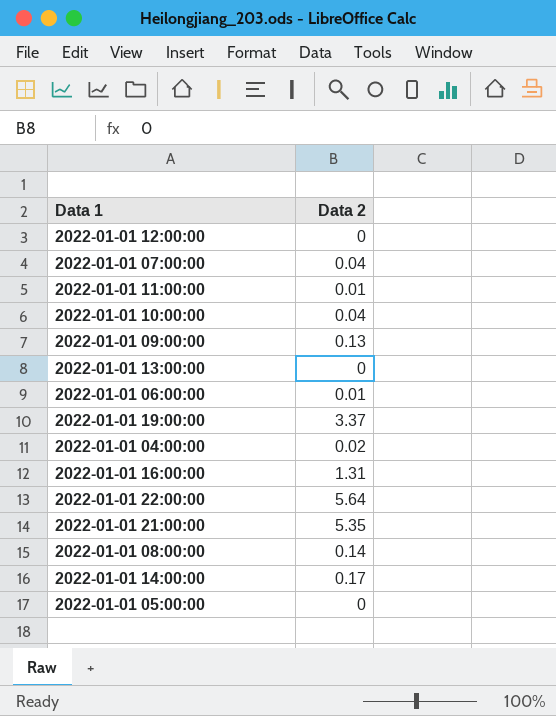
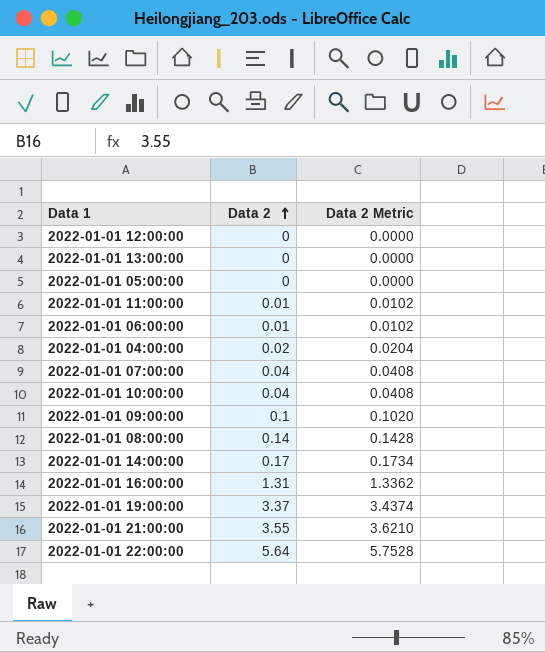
row order: none -> Data 2 ascending
column Data 2 Metric | formula: none -> [Data 2] * 1.02
2022-01-01 09:00:00 | Data 2: 0.13 -> 0.1
2022-01-01 21:00:00 | Data 2: 5.35 -> 3.55

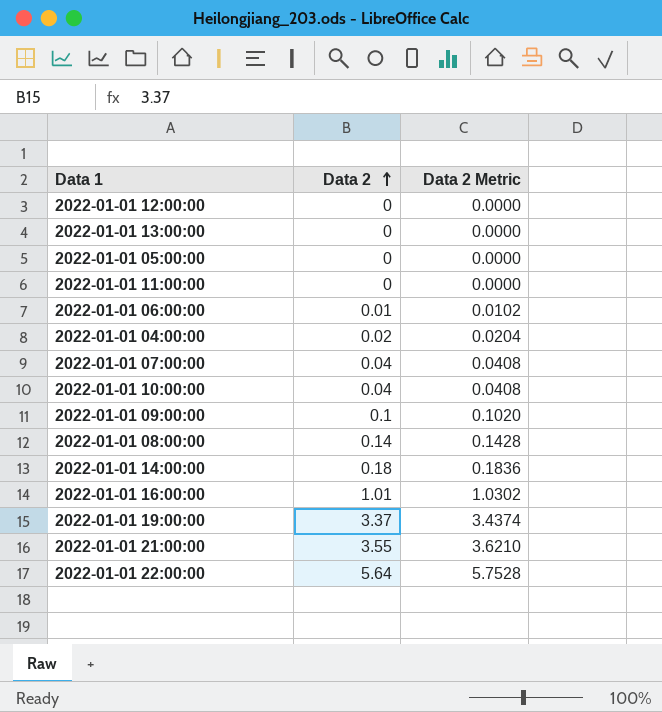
2022-01-01 11:00:00 | Data 2: 0.01 -> 0
2022-01-01 11:00:00 | Data 2 Metric: 0.0102 -> 0.0000
2022-01-01 14:00:00 | Data 2: 0.17 -> 0.18
2022-01-01 14:00:00 | Data 2 Metric: 0.1734 -> 0.1836
2022-01-01 16:00:00 | Data 2: 1.31 -> 1.01
2022-01-01 16:00:00 | Data 2 Metric: 1.3362 -> 1.0302

